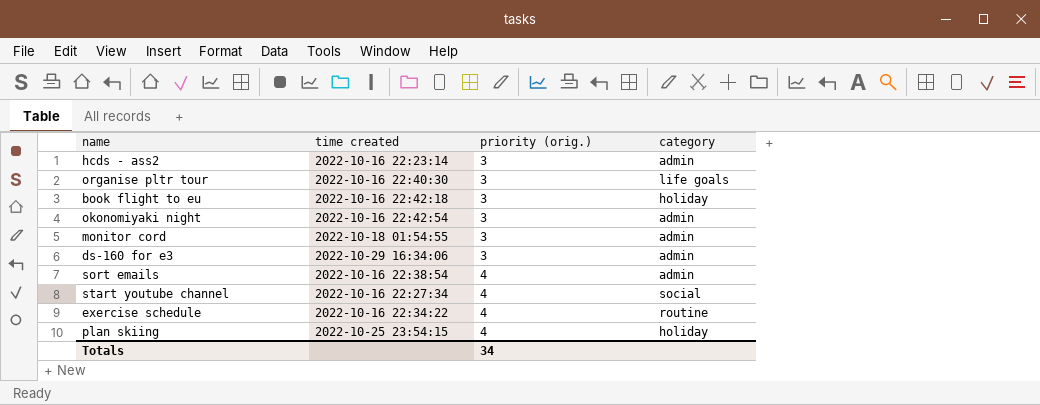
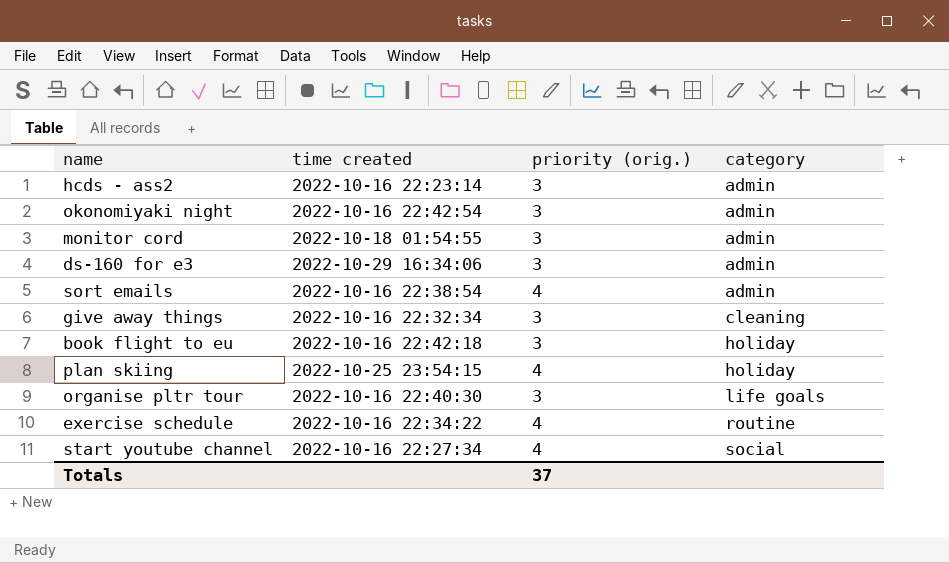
row order: priority (orig.) ascending -> category ascending
row give away things: none -> 2022-10-16 22:32:34 | 3 | cleaning
Totals | priority (orig.): 34 -> 37

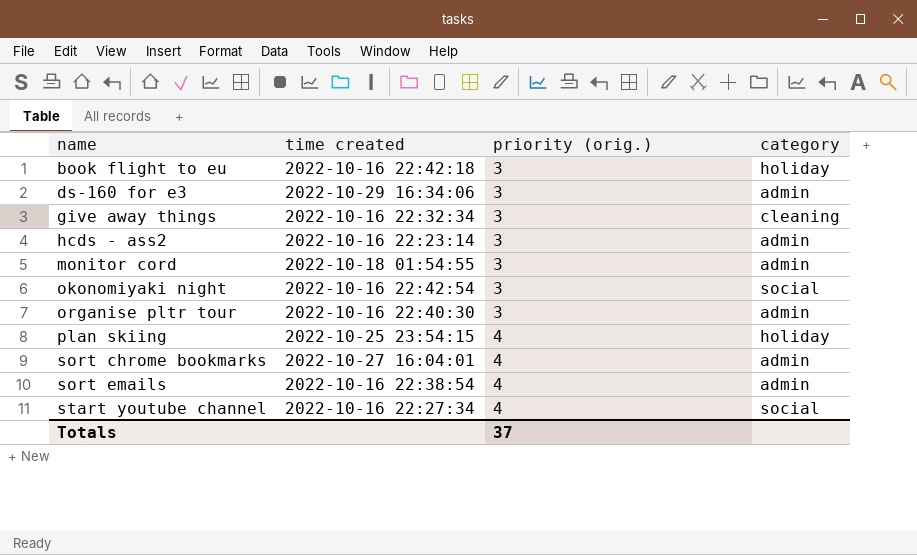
row order: category ascending -> name ascending
row exercise schedule: 2022-10-16 22:34:22 | 4 | routine -> none
okonomiyaki night | category: admin -> social
organise pltr tour | category: life goals -> admin
row sort chrome bookmarks: none -> 2022-10-27 16:04:01 | 4 | admin

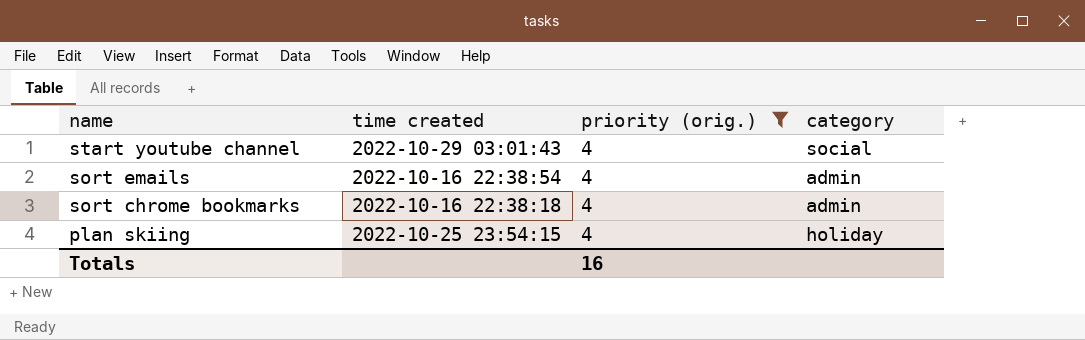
filter: none -> priority (orig.) = 4
row order: name ascending -> name descending
start youtube channel | time created: 2022-10-16 22:27:34 -> 2022-10-29 03:01:43
sort chrome bookmarks | time created: 2022-10-27 16:04:01 -> 2022-10-16 22:38:18
Totals | priority (orig.): 37 -> 16

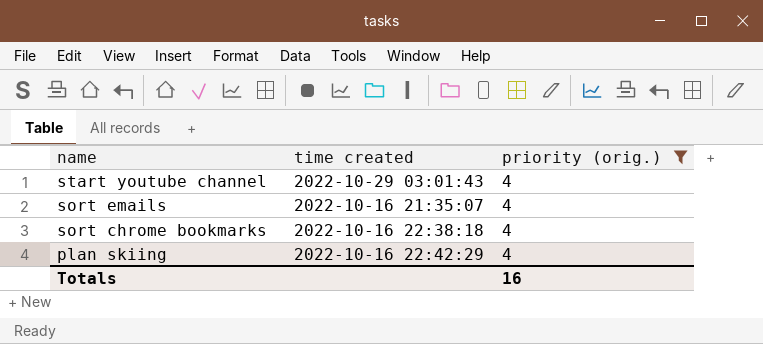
column category | position: 4 -> none
sort emails | time created: 2022-10-16 22:38:54 -> 2022-10-16 21:35:07
plan skiing | time created: 2022-10-25 23:54:15 -> 2022-10-16 22:42:29

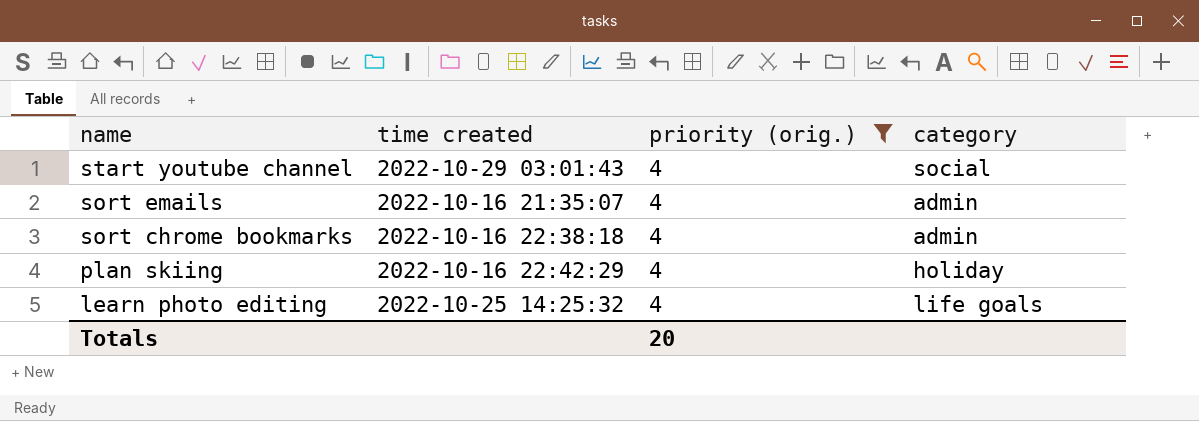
column category | position: none -> 4
row learn photo editing: none -> 2022-10-25 14:25:32 | 4 | life goals
Totals | priority (orig.): 16 -> 20

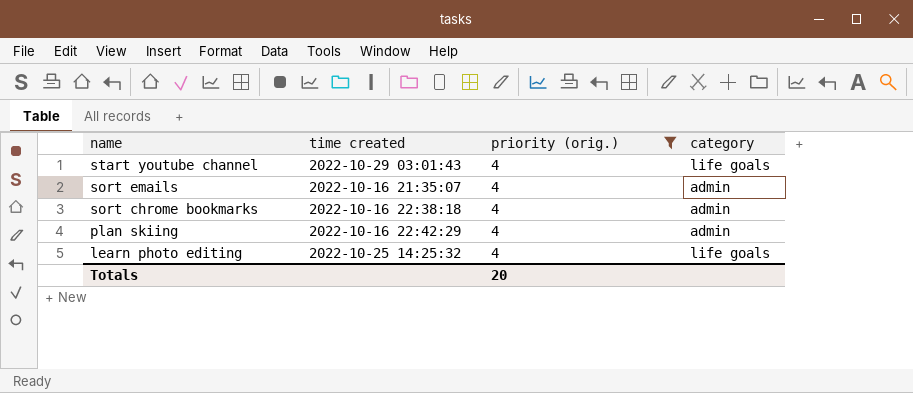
start youtube channel | category: social -> life goals
plan skiing | category: holiday -> admin

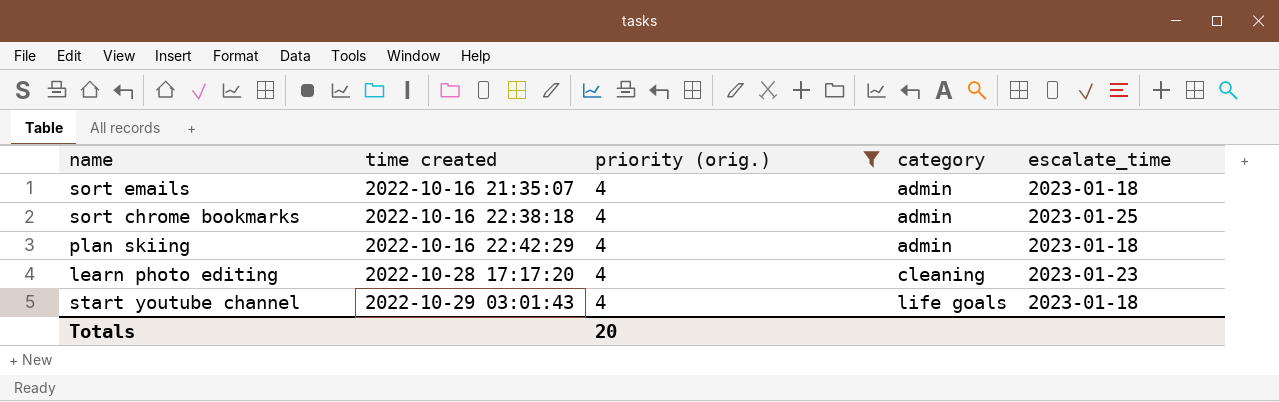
row order: name descending -> time created ascending
column escalate_time | position: none -> 5
learn photo editing | time created: 2022-10-25 14:25:32 -> 2022-10-28 17:17:20
learn photo editing | category: life goals -> cleaning

